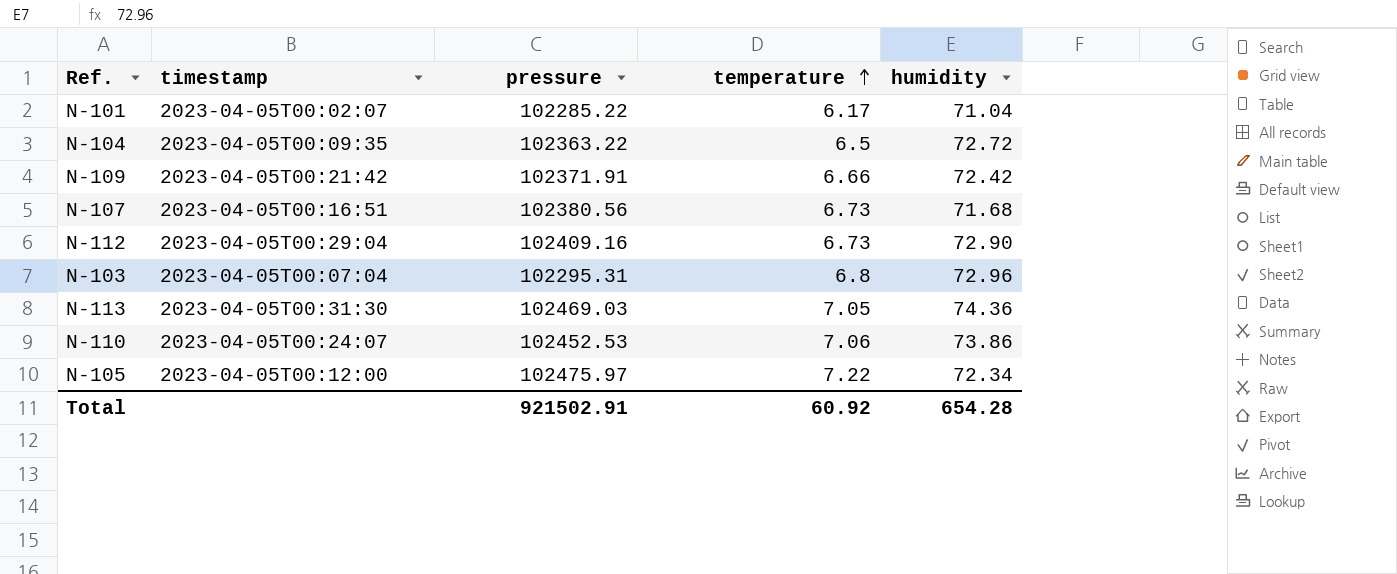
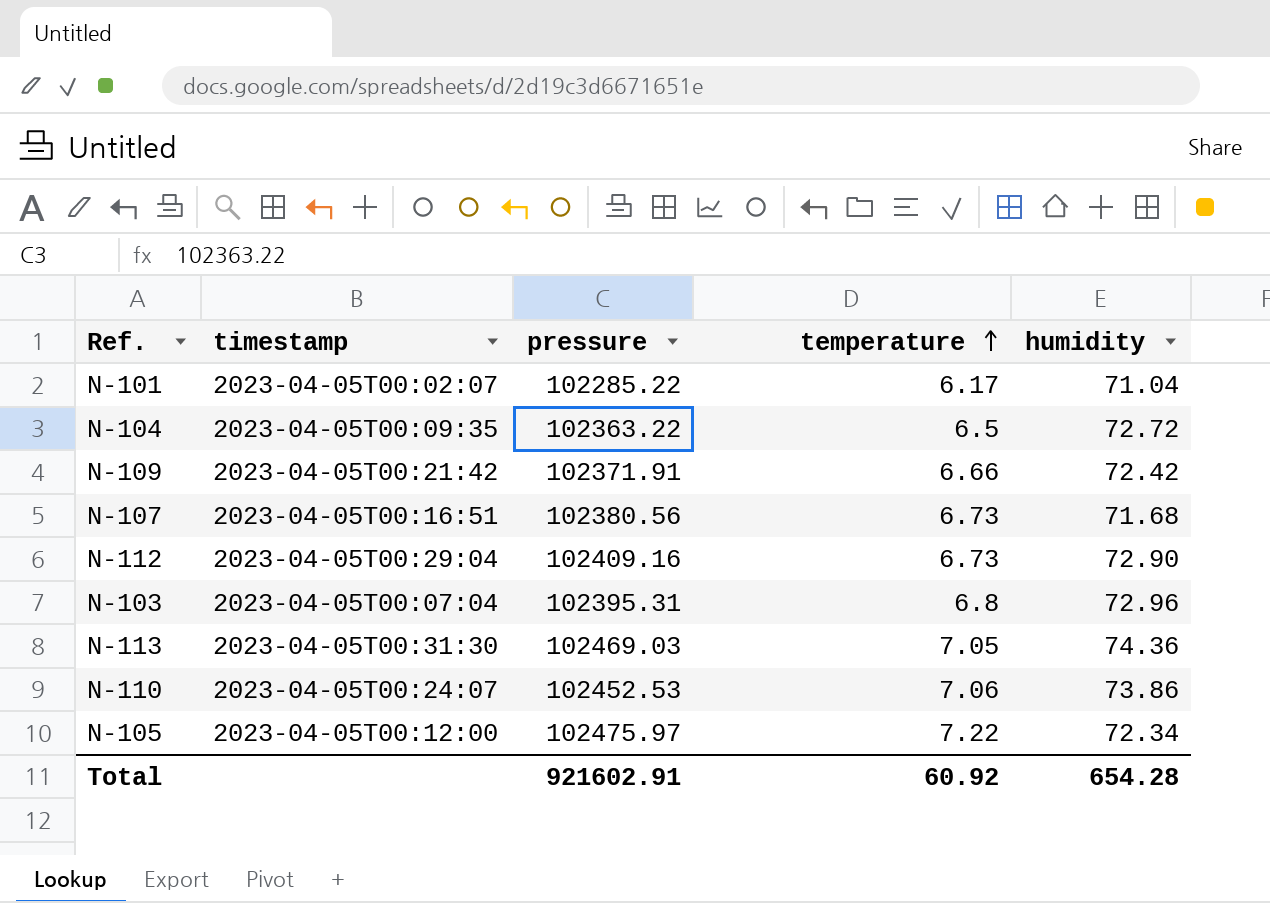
N-103 | pressure: 102295.31 -> 102395.31
Total | pressure: 921502.91 -> 921602.91

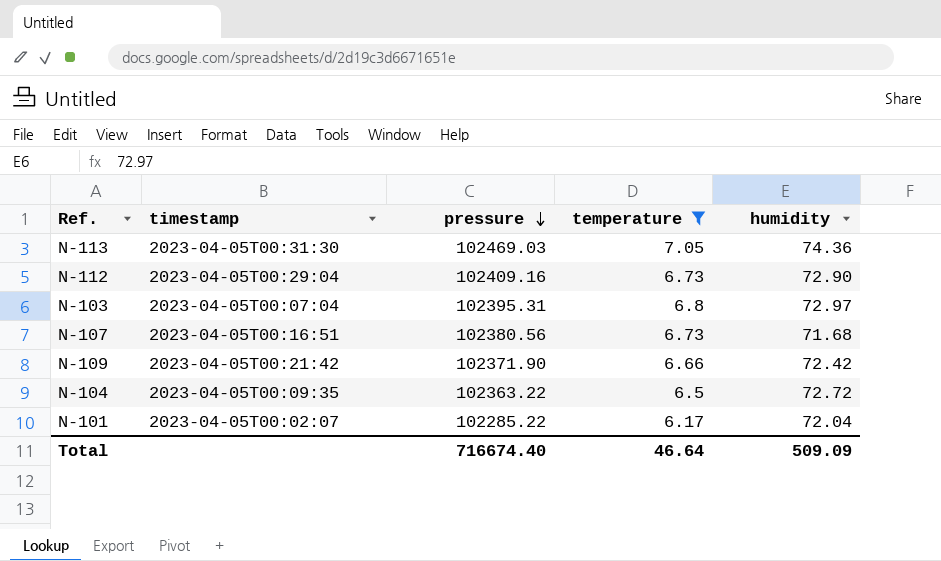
filter: none -> temperature <= 7.05
row order: temperature ascending -> pressure descending
N-103 | humidity: 72.96 -> 72.97
N-109 | pressure: 102371.91 -> 102371.90
N-101 | humidity: 71.04 -> 72.04
Total | pressure: 921602.91 -> 716674.40
Total | temperature: 60.92 -> 46.64
Total | humidity: 654.28 -> 509.09

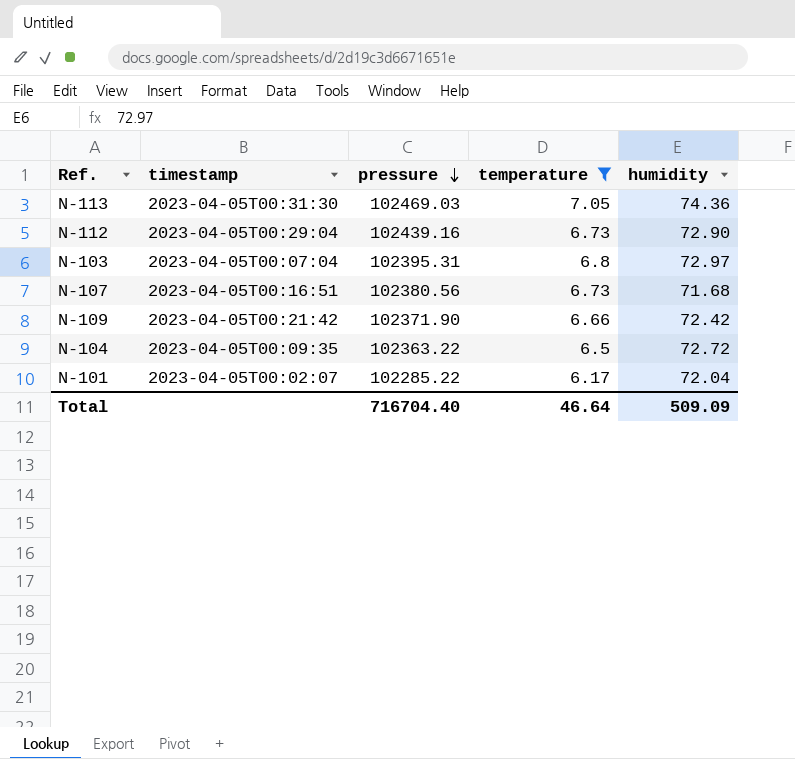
N-112 | pressure: 102409.16 -> 102439.16
Total | pressure: 716674.40 -> 716704.40

